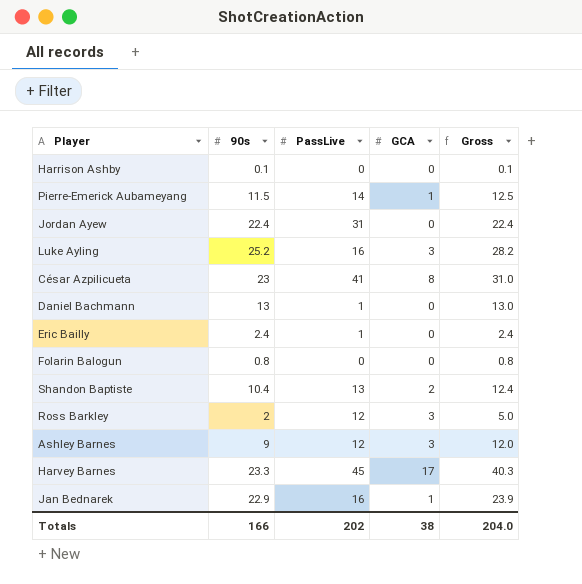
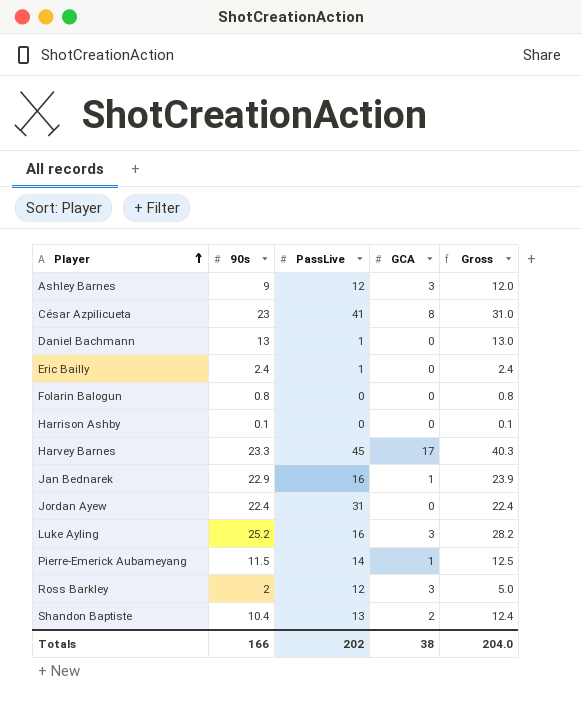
row order: none -> Player ascending

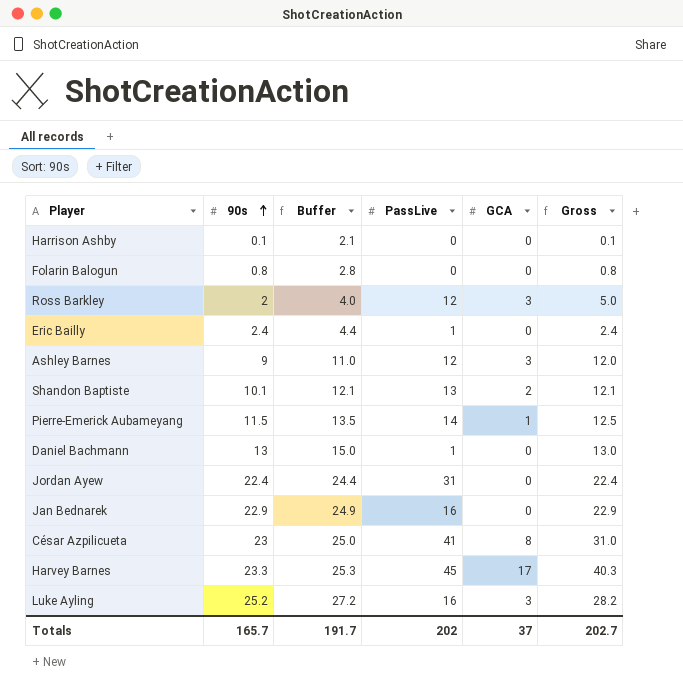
row order: Player ascending -> 90s ascending
column Buffer | formula: none -> [90s] + 2
Shandon Baptiste | 90s: 10.4 -> 10.1
Shandon Baptiste | Gross: 12.4 -> 12.1
Jan Bednarek | GCA: 1 -> 0
Jan Bednarek | Gross: 23.9 -> 22.9
Totals | 90s: 166 -> 165.7
Totals | GCA: 38 -> 37
Totals | Gross: 204.0 -> 202.7

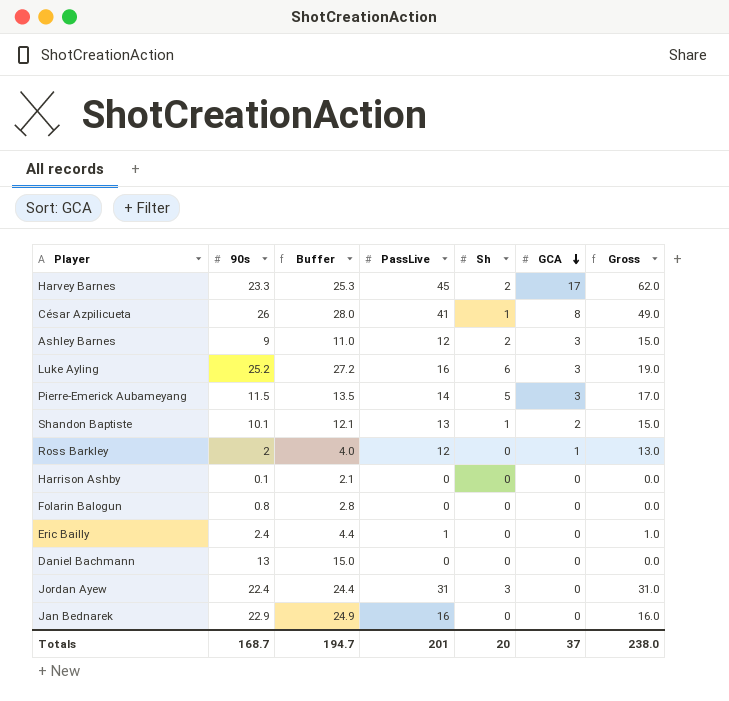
row order: 90s ascending -> GCA descending
column Sh | position: none -> 5
column Gross | formula: [90s] + [GCA] -> [PassLive] + [GCA]
César Azpilicueta | 90s: 23 -> 26
César Azpilicueta | Buffer: 25.0 -> 28.0
Pierre-Emerick Aubameyang | GCA: 1 -> 3
Ross Barkley | GCA: 3 -> 1
Daniel Bachmann | PassLive: 1 -> 0
Totals | 90s: 165.7 -> 168.7
Totals | Buffer: 191.7 -> 194.7
Totals | PassLive: 202 -> 201
Totals | Gross: 202.7 -> 238.0

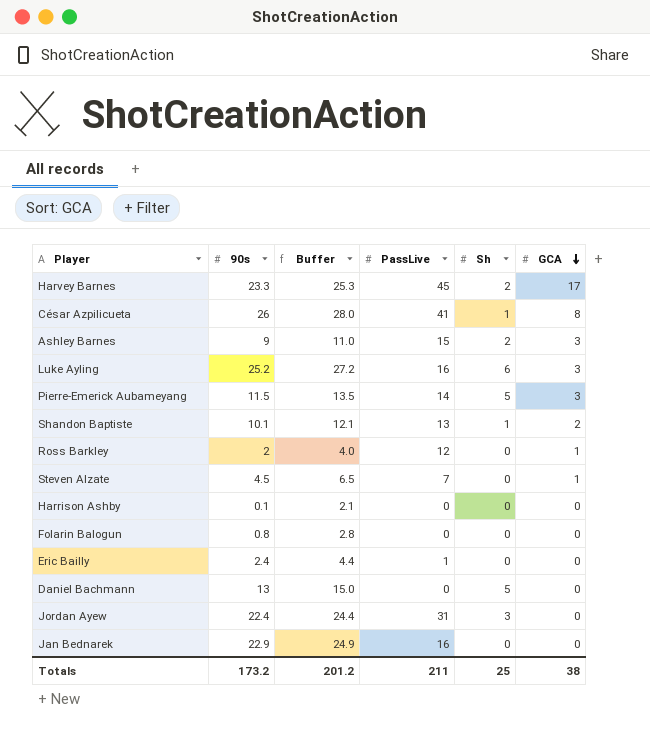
column Gross | formula: [PassLive] + [GCA] -> none
Ashley Barnes | PassLive: 12 -> 15
row Steven Alzate: none -> 4.5 | 6.5 | 7 | 0 | 1
Daniel Bachmann | Sh: 0 -> 5
Totals | 90s: 168.7 -> 173.2
Totals | Buffer: 194.7 -> 201.2
Totals | PassLive: 201 -> 211
Totals | Sh: 20 -> 25
Totals | GCA: 37 -> 38

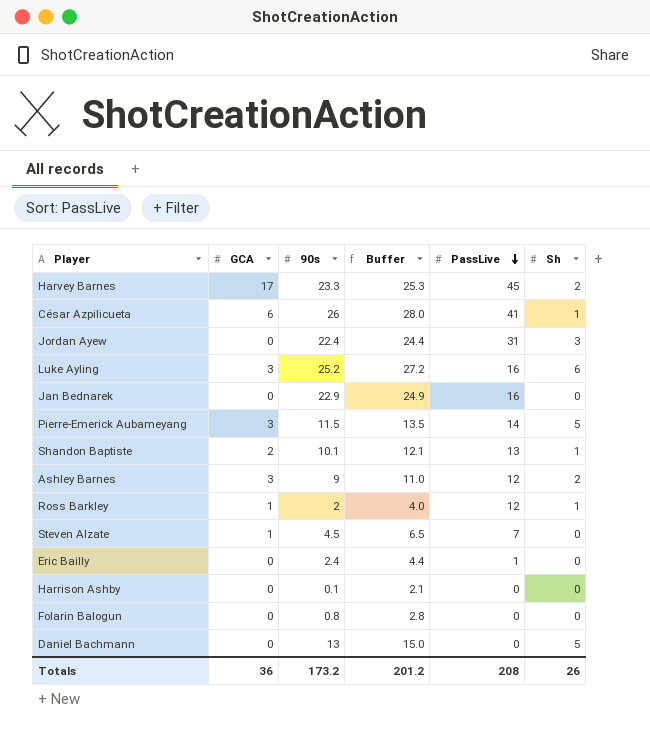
row order: GCA descending -> PassLive descending
column GCA | position: 6 -> 2
César Azpilicueta | GCA: 8 -> 6
Ashley Barnes | PassLive: 15 -> 12
Ross Barkley | Sh: 0 -> 1
Totals | GCA: 38 -> 36
Totals | PassLive: 211 -> 208
Totals | Sh: 25 -> 26

